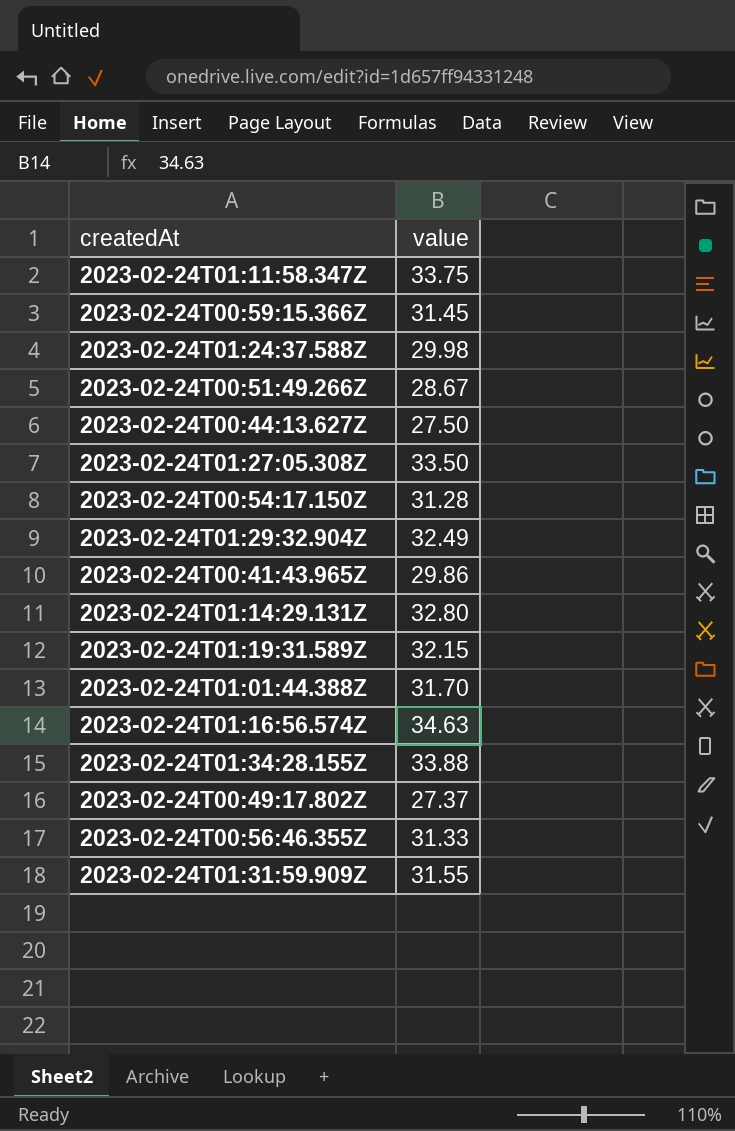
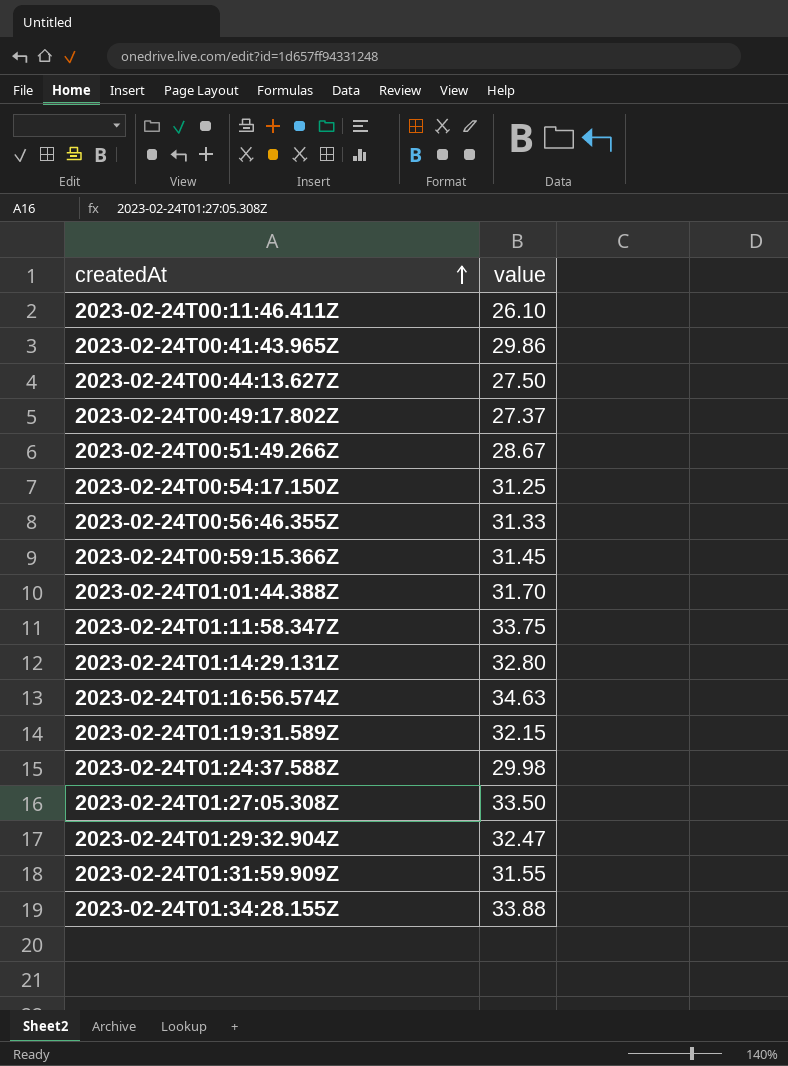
row order: none -> createdAt ascending
row 2023-02-24T00:11:46.411Z: none -> 26.10
2023-02-24T00:54:17.150Z | value: 31.28 -> 31.25
2023-02-24T01:29:32.904Z | value: 32.49 -> 32.47

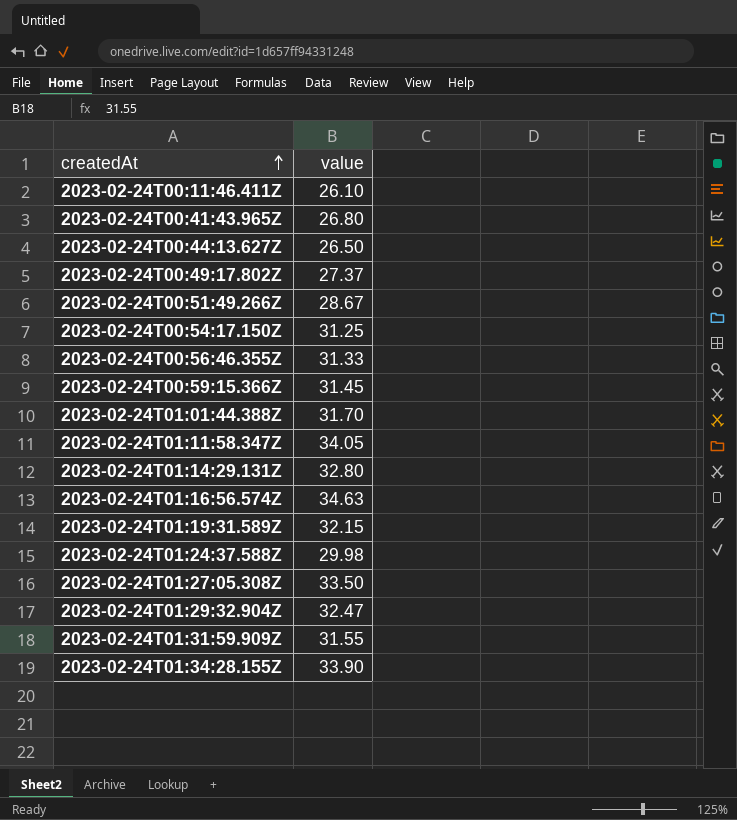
2023-02-24T00:41:43.965Z | value: 29.86 -> 26.80
2023-02-24T00:44:13.627Z | value: 27.50 -> 26.50
2023-02-24T01:11:58.347Z | value: 33.75 -> 34.05
2023-02-24T01:34:28.155Z | value: 33.88 -> 33.90

